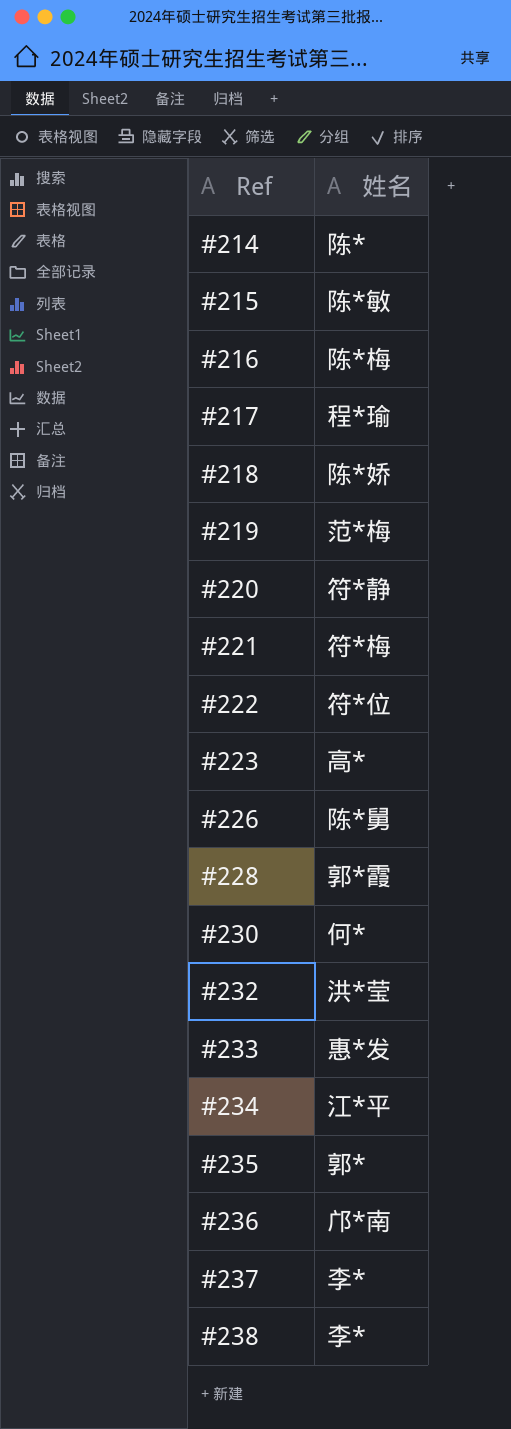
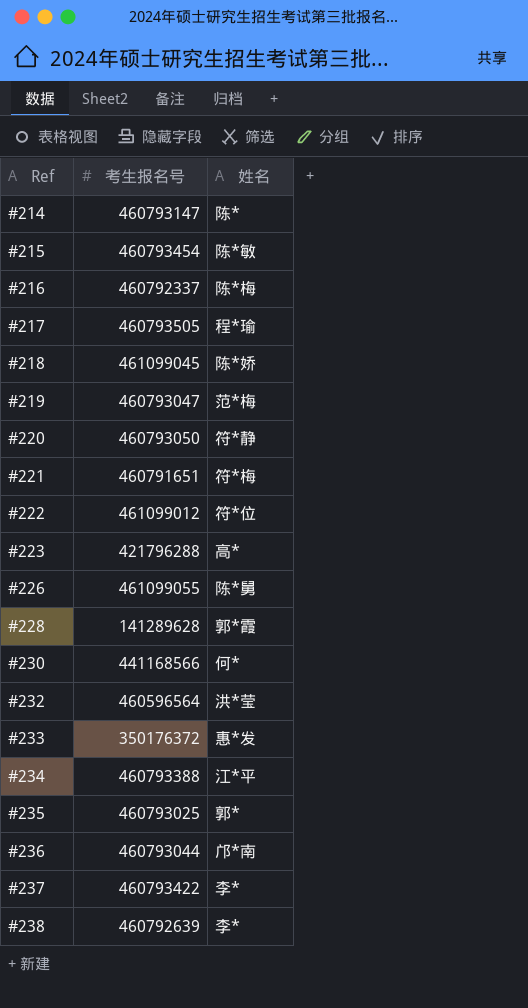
column 考生报名号 | position: none -> 2

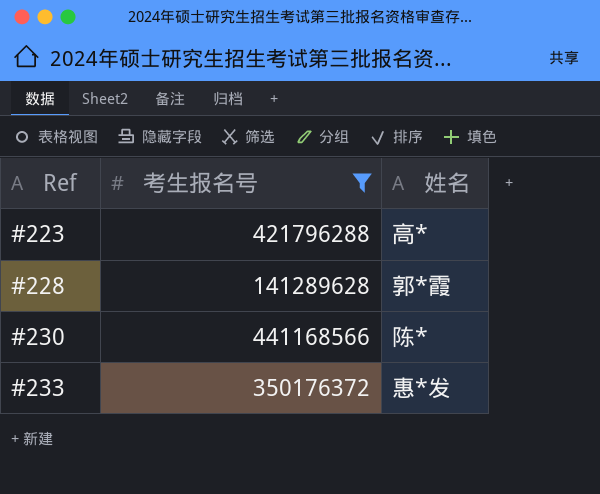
filter: none -> 考生报名号 <= 441168566
#230 | 姓名: 何* -> 陈*

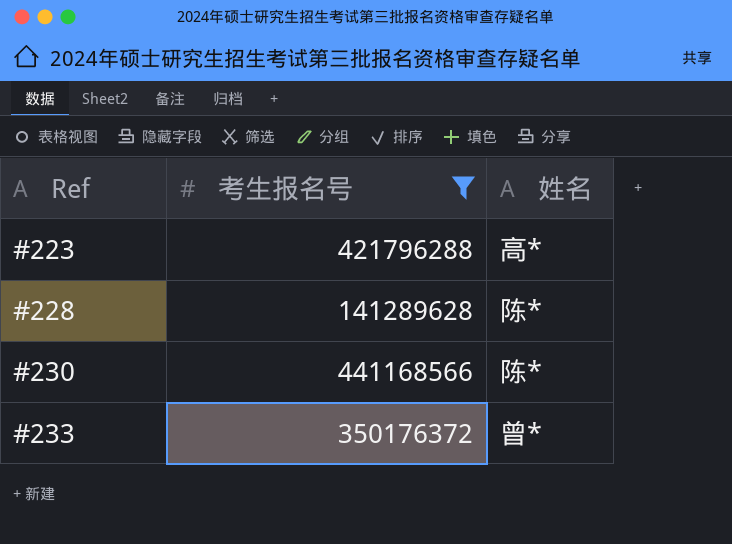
#228 | 姓名: 郭*霞 -> 陈*
#233 | 姓名: 惠*发 -> 曾*

